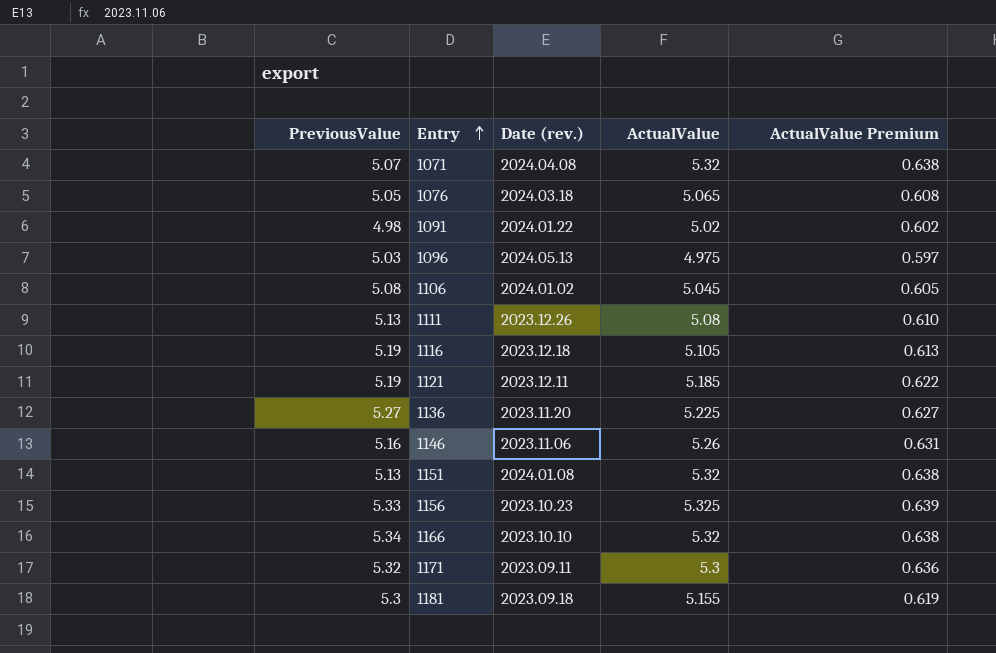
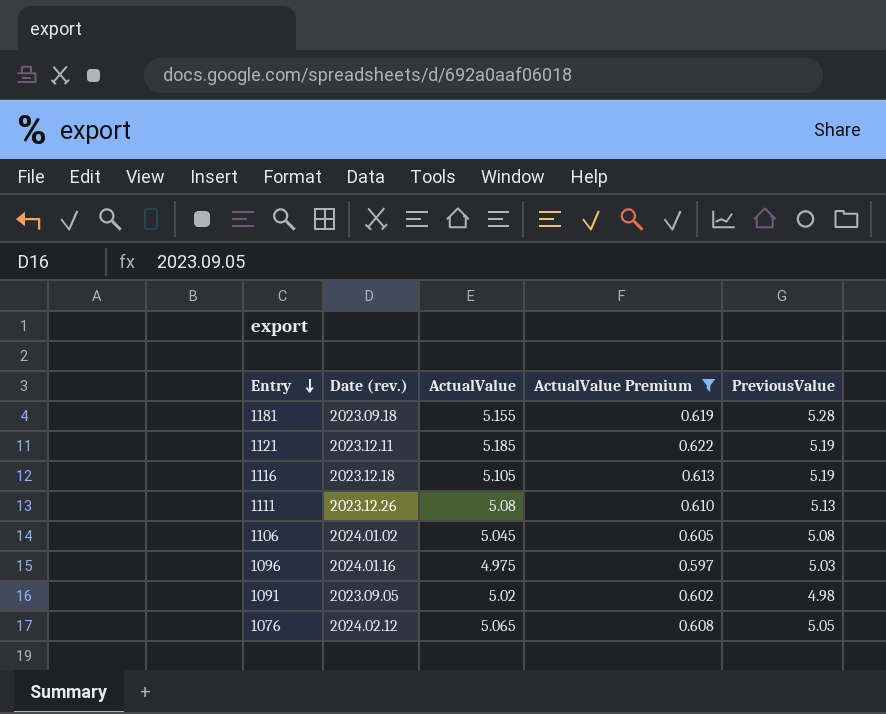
filter: none -> ActualValue Premium <= 0.622
row order: Entry ascending -> Entry descending
column PreviousValue | position: 1 -> 5
1181 | PreviousValue: 5.3 -> 5.28
1096 | Date (rev.): 2024.05.13 -> 2024.01.16
1091 | Date (rev.): 2024.01.22 -> 2023.09.05
1076 | Date (rev.): 2024.03.18 -> 2024.02.12

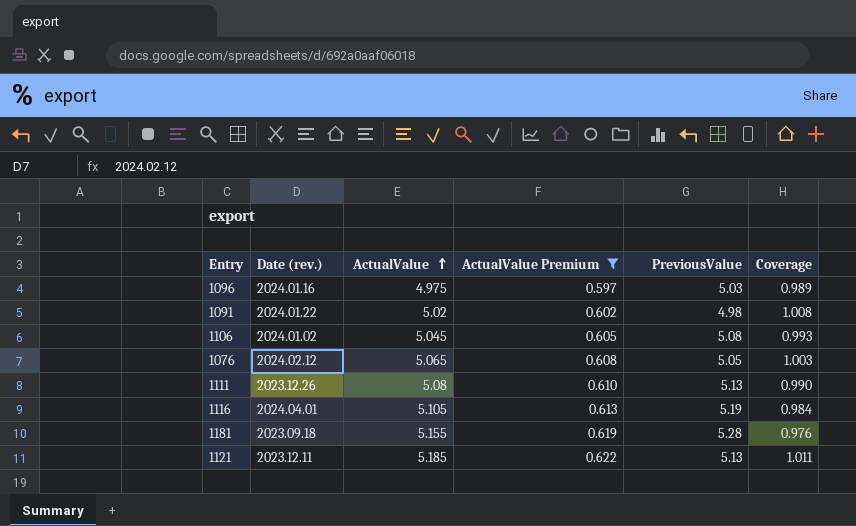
row order: Entry descending -> ActualValue ascending
column Coverage | formula: none -> [ActualValue] / [PreviousValue]
1091 | Date (rev.): 2023.09.05 -> 2024.01.22
1116 | Date (rev.): 2023.12.18 -> 2024.04.01
1121 | PreviousValue: 5.19 -> 5.13

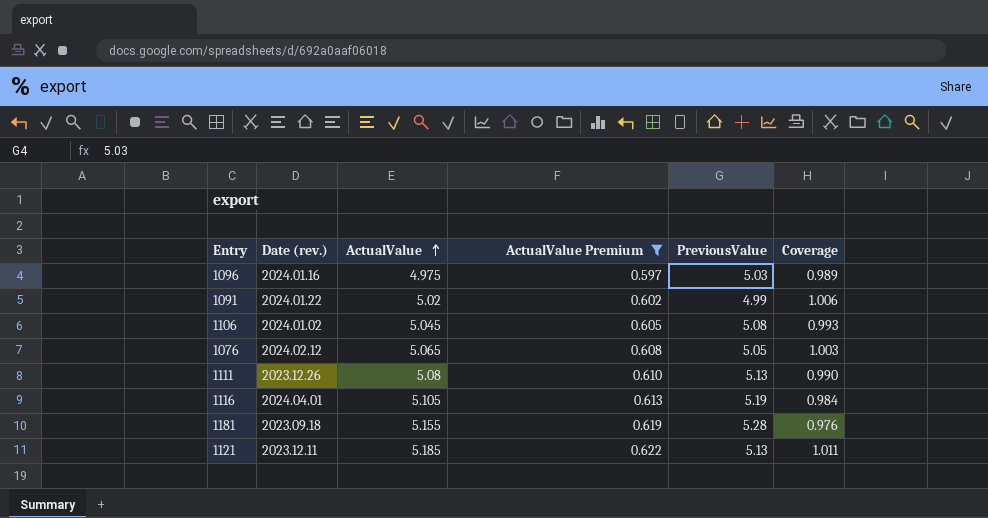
1091 | PreviousValue: 4.98 -> 4.99
1091 | Coverage: 1.008 -> 1.006

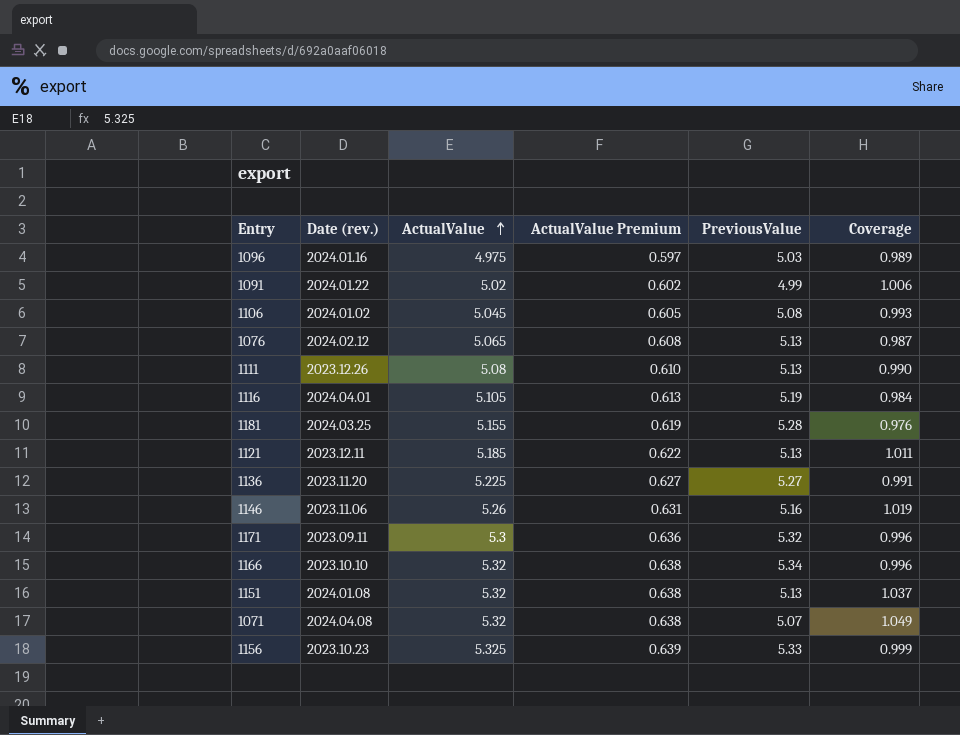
filter: ActualValue Premium <= 0.622 -> none
1076 | PreviousValue: 5.05 -> 5.13
1076 | Coverage: 1.003 -> 0.987
1181 | Date (rev.): 2023.09.18 -> 2024.03.25

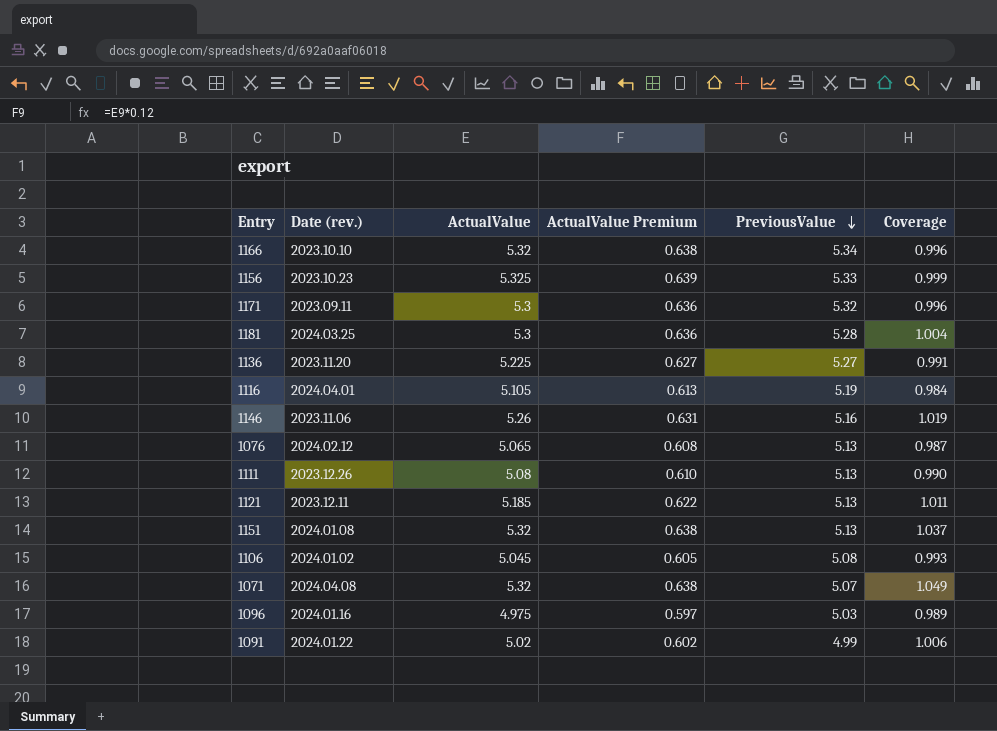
row order: ActualValue ascending -> PreviousValue descending
1181 | ActualValue: 5.155 -> 5.3
1181 | ActualValue Premium: 0.619 -> 0.636
1181 | Coverage: 0.976 -> 1.004

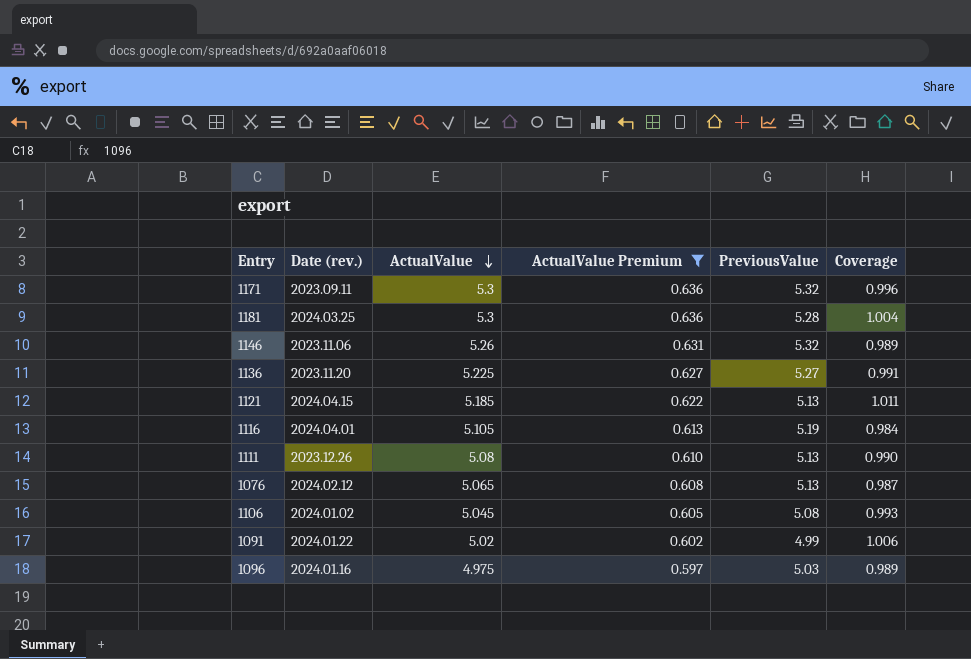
filter: none -> ActualValue Premium <= 0.636
row order: PreviousValue descending -> ActualValue descending
1146 | PreviousValue: 5.16 -> 5.32
1146 | Coverage: 1.019 -> 0.989
1121 | Date (rev.): 2023.12.11 -> 2024.04.15

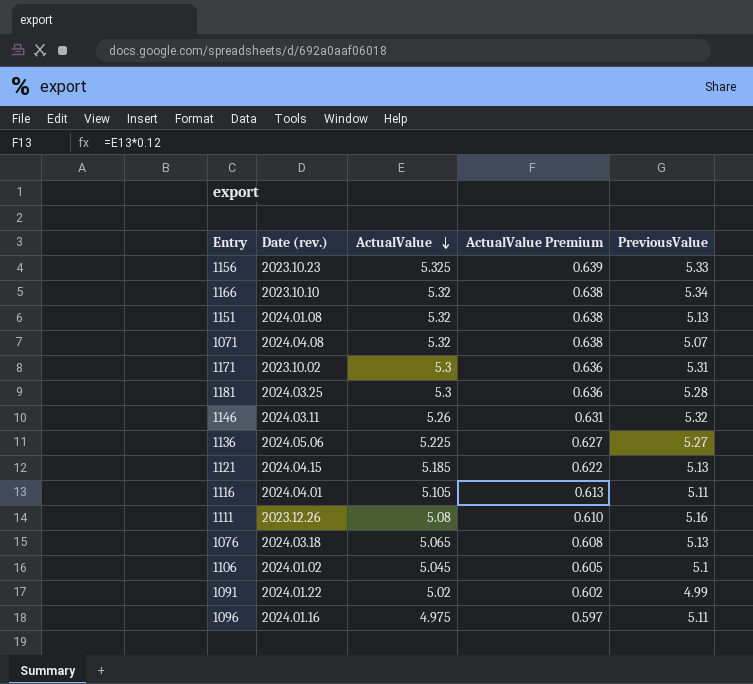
filter: ActualValue Premium <= 0.636 -> none
column Coverage | formula: [ActualValue] / [PreviousValue] -> none
1171 | Date (rev.): 2023.09.11 -> 2023.10.02
1171 | PreviousValue: 5.32 -> 5.31
1146 | Date (rev.): 2023.11.06 -> 2024.03.11
1136 | Date (rev.): 2023.11.20 -> 2024.05.06
1116 | PreviousValue: 5.19 -> 5.11
1111 | PreviousValue: 5.13 -> 5.16
1076 | Date (rev.): 2024.02.12 -> 2024.03.18
1106 | PreviousValue: 5.08 -> 5.1
1096 | PreviousValue: 5.03 -> 5.11

